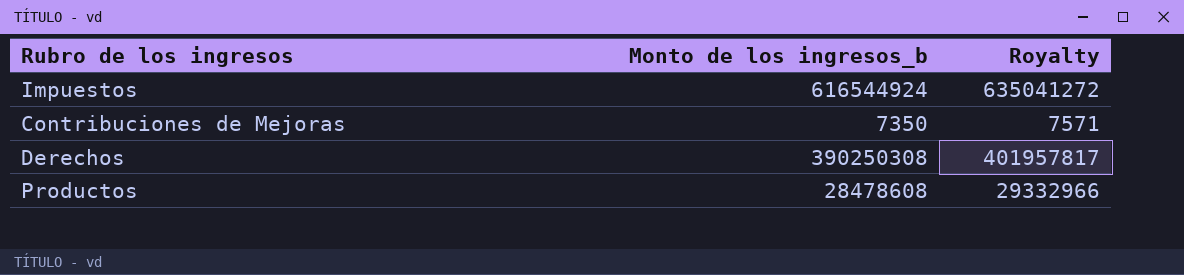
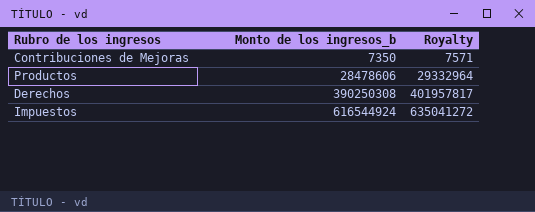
row order: none -> Monto de los ingresos_b ascending
Productos | Monto de los ingresos_b: 28478608 -> 28478606
Productos | Royalty: 29332966 -> 29332964

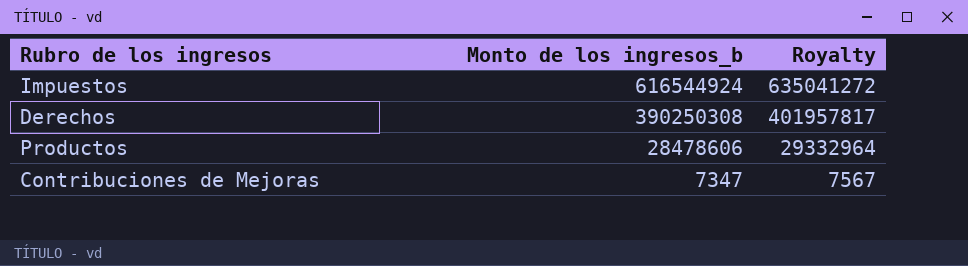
row order: Monto de los ingresos_b ascending -> Monto de los ingresos_b descending
Contribuciones de Mejoras | Monto de los ingresos_b: 7350 -> 7347
Contribuciones de Mejoras | Royalty: 7571 -> 7567

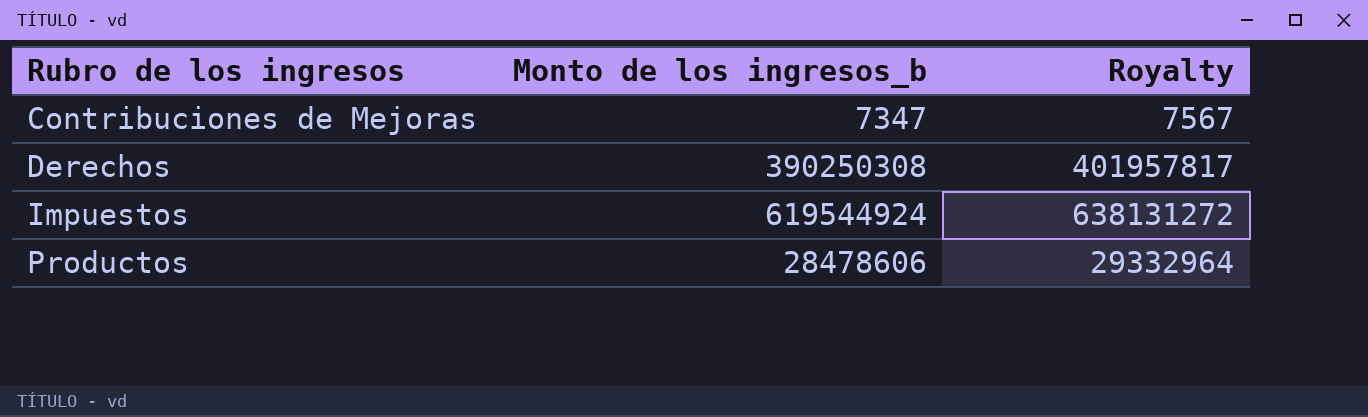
row order: Monto de los ingresos_b descending -> Rubro de los ingresos ascending
Impuestos | Monto de los ingresos_b: 616544924 -> 619544924
Impuestos | Royalty: 635041272 -> 638131272

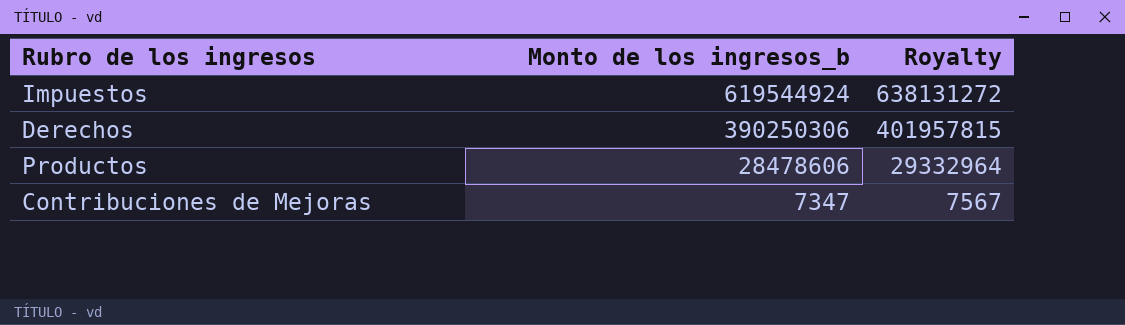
row order: Rubro de los ingresos ascending -> Monto de los ingresos_b descending
Derechos | Monto de los ingresos_b: 390250308 -> 390250306
Derechos | Royalty: 401957817 -> 401957815

